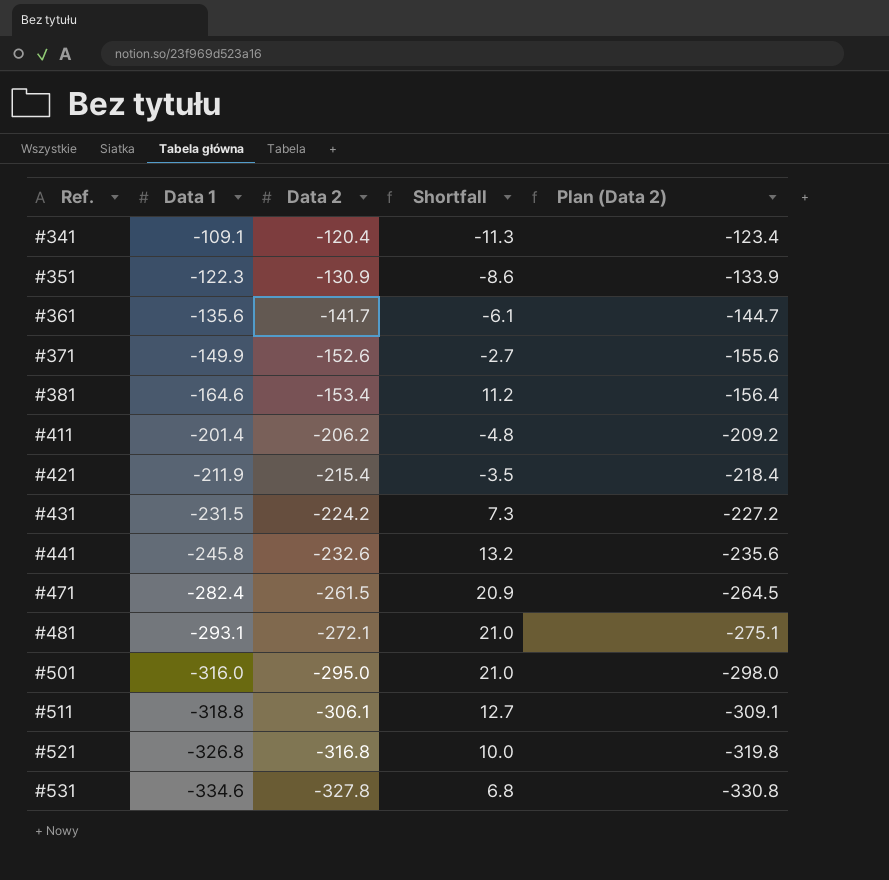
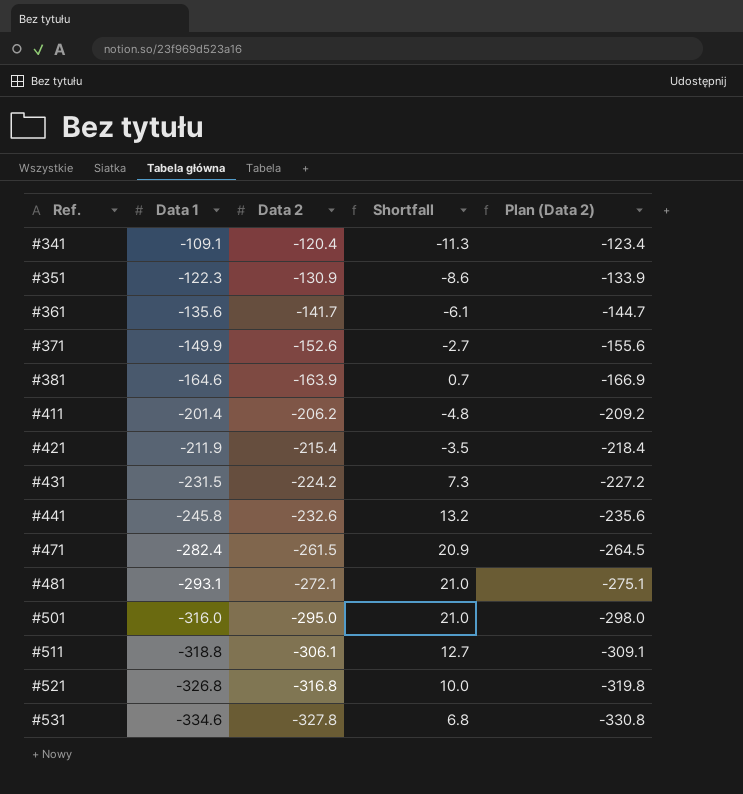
#381 | Data 2: -153.4 -> -163.9
#381 | Shortfall: 11.2 -> 0.7
#381 | Plan (Data 2): -156.4 -> -166.9

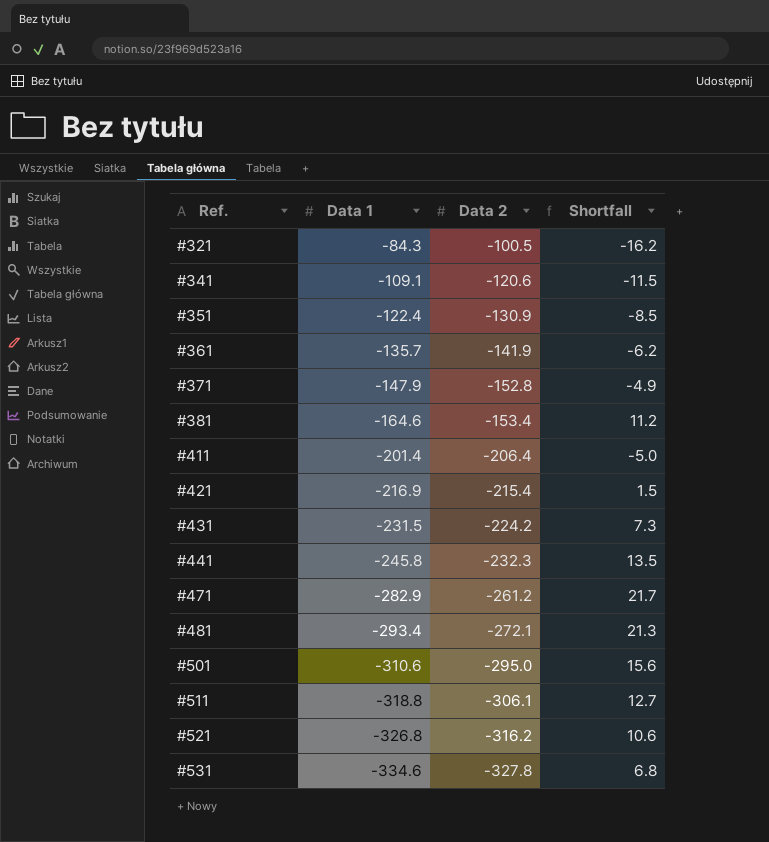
column Plan (Data 2) | formula: [Data 2] - 3 -> none
row #321: none -> -84.3 | -100.5 | -16.2
#341 | Data 2: -120.4 -> -120.6
#341 | Shortfall: -11.3 -> -11.5
#351 | Data 1: -122.3 -> -122.4
#351 | Shortfall: -8.6 -> -8.5
#361 | Data 1: -135.6 -> -135.7
#361 | Data 2: -141.7 -> -141.9
#361 | Shortfall: -6.1 -> -6.2
#371 | Data 1: -149.9 -> -147.9
#371 | Data 2: -152.6 -> -152.8
#371 | Shortfall: -2.7 -> -4.9
#381 | Data 2: -163.9 -> -153.4
#381 | Shortfall: 0.7 -> 11.2
#411 | Data 2: -206.2 -> -206.4
#411 | Shortfall: -4.8 -> -5.0
#421 | Data 1: -211.9 -> -216.9
#421 | Shortfall: -3.5 -> 1.5
#441 | Data 2: -232.6 -> -232.3
#441 | Shortfall: 13.2 -> 13.5
#471 | Data 1: -282.4 -> -282.9
#471 | Data 2: -261.5 -> -261.2
#471 | Shortfall: 20.9 -> 21.7
#481 | Data 1: -293.1 -> -293.4
#481 | Shortfall: 21.0 -> 21.3
#501 | Data 1: -316.0 -> -310.6
#501 | Shortfall: 21.0 -> 15.6
#521 | Data 2: -316.8 -> -316.2
#521 | Shortfall: 10.0 -> 10.6

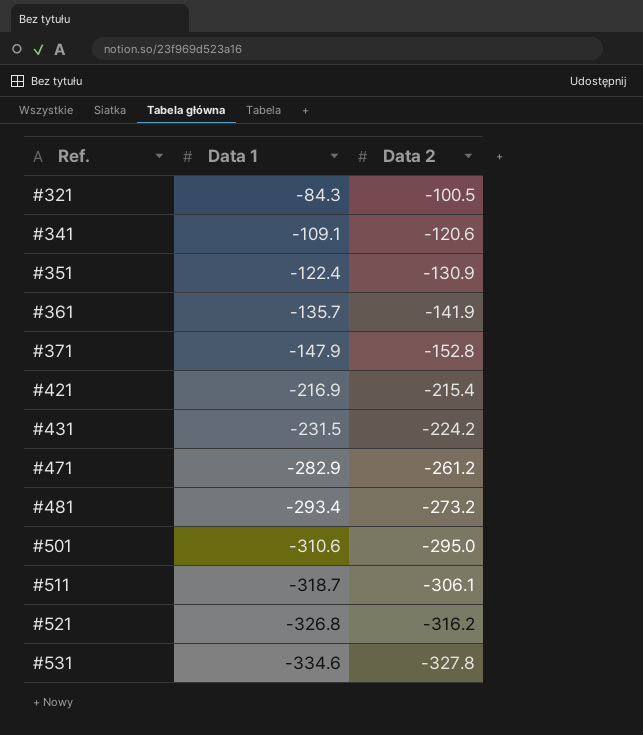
column Shortfall | formula: [Data 2] - [Data 1] -> none
row #381: -164.6 | -153.4 | 11.2 -> none
row #411: -201.4 | -206.4 | -5.0 -> none
row #441: -245.8 | -232.3 | 13.5 -> none
#481 | Data 2: -272.1 -> -273.2
#511 | Data 1: -318.8 -> -318.7

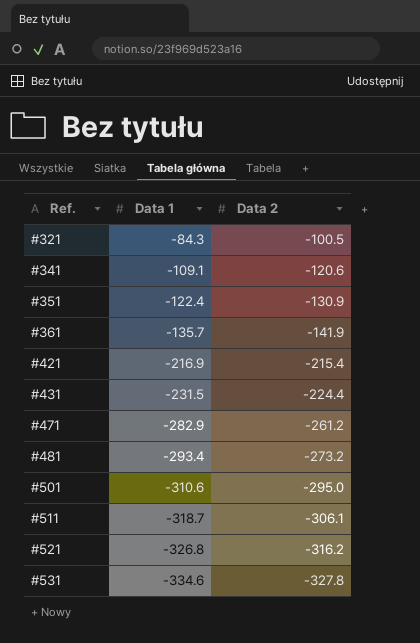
row #371: -147.9 | -152.8 -> none
#431 | Data 2: -224.2 -> -224.4

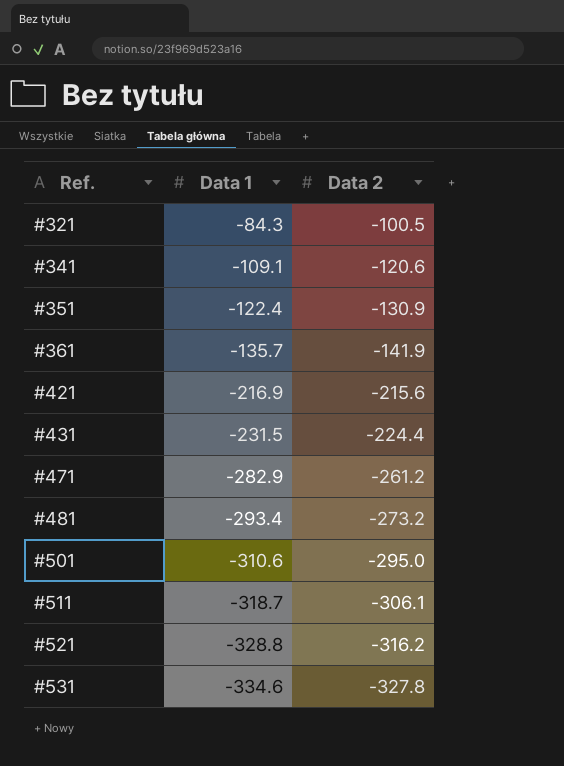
#421 | Data 2: -215.4 -> -215.6
#521 | Data 1: -326.8 -> -328.8

